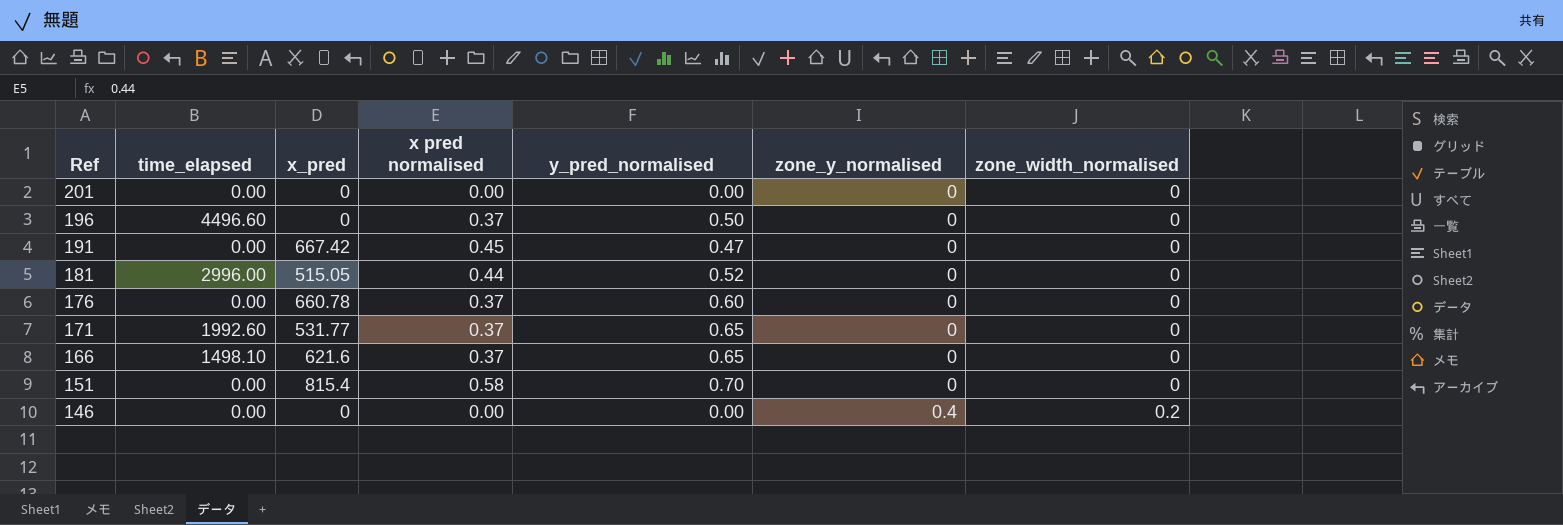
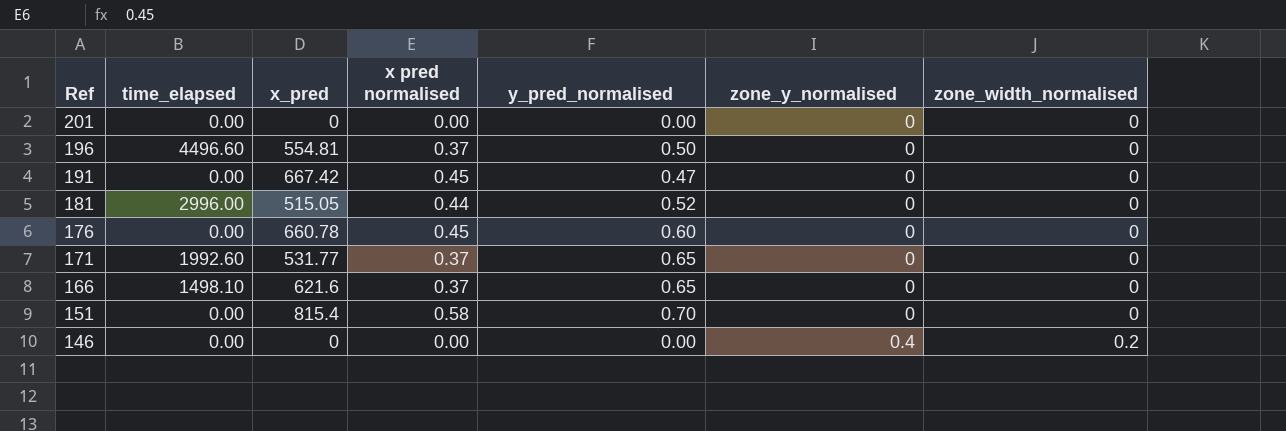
196 | x_pred: 0 -> 554.81
176 | x pred normalised: 0.37 -> 0.45

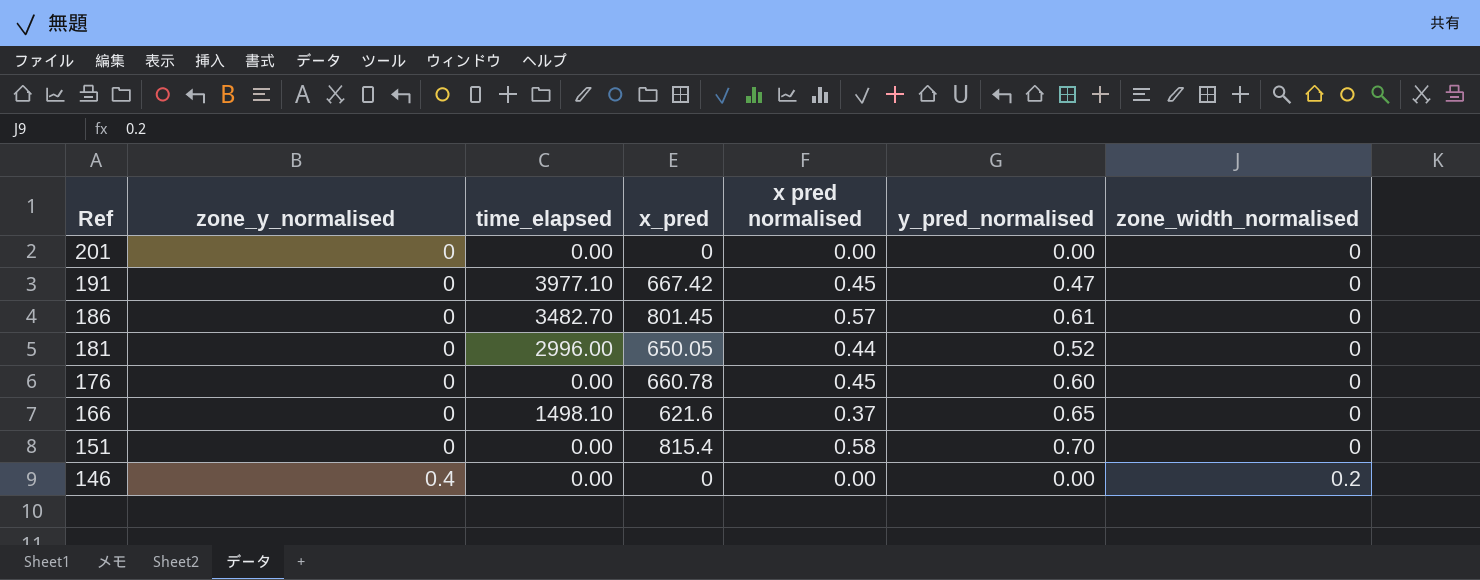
column zone_y_normalised | position: 6 -> 2
row 196: 4496.60 | 554.81 | 0.37 | 0.50 | 0 | 0 -> none
row 171: 1992.60 | 531.77 | 0.37 | 0.65 | 0 | 0 -> none
191 | time_elapsed: 0.00 -> 3977.10
row 186: none -> 0 | 3482.70 | 801.45 | 0.57 | 0.61 | 0
181 | x_pred: 515.05 -> 650.05

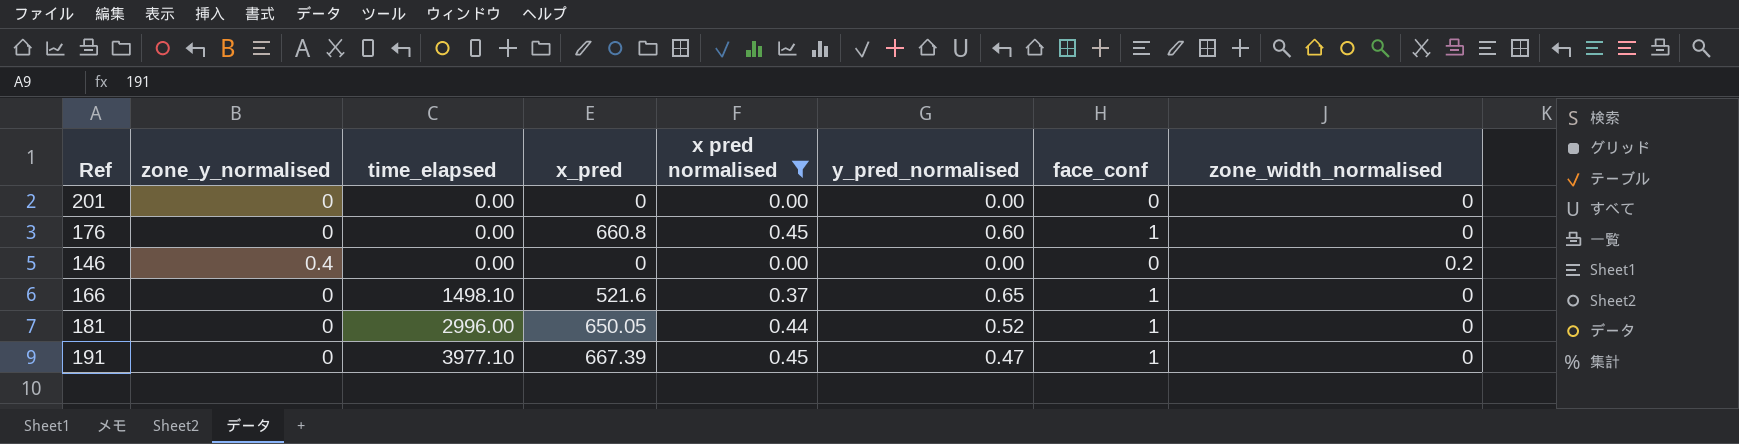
filter: none -> x pred normalised <= 0.45
row order: Ref descending -> time_elapsed ascending
column face_conf | position: none -> 7
176 | x_pred: 660.78 -> 660.8
166 | x_pred: 621.6 -> 521.6
191 | x_pred: 667.42 -> 667.39

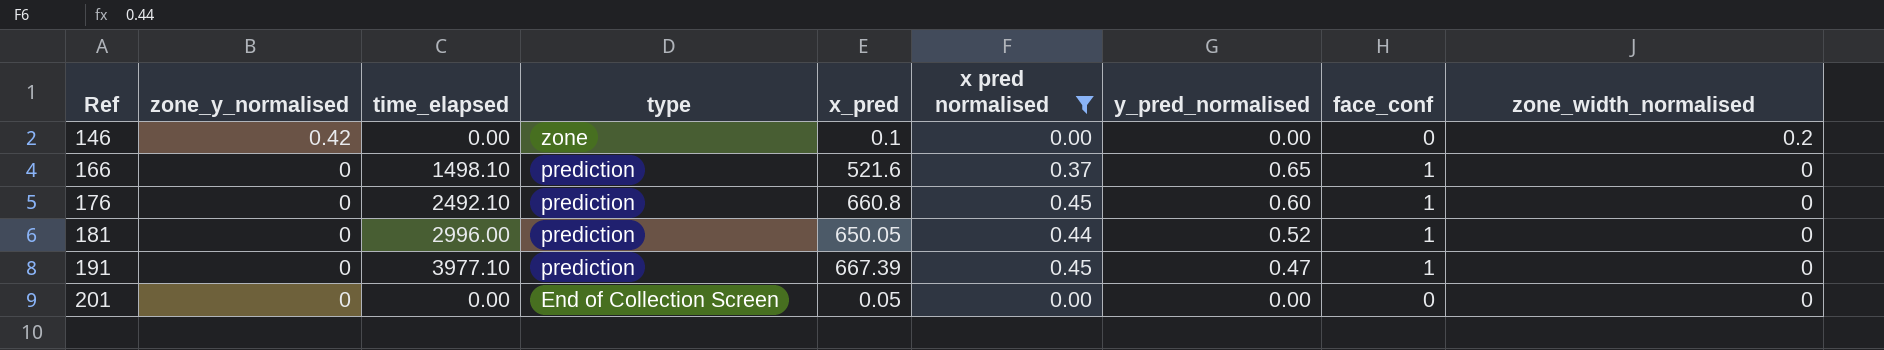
row order: time_elapsed ascending -> Ref ascending
column type | position: none -> 4
146 | zone_y_normalised: 0.4 -> 0.42
146 | x_pred: 0 -> 0.1
176 | time_elapsed: 0.00 -> 2492.10
201 | x_pred: 0 -> 0.05

